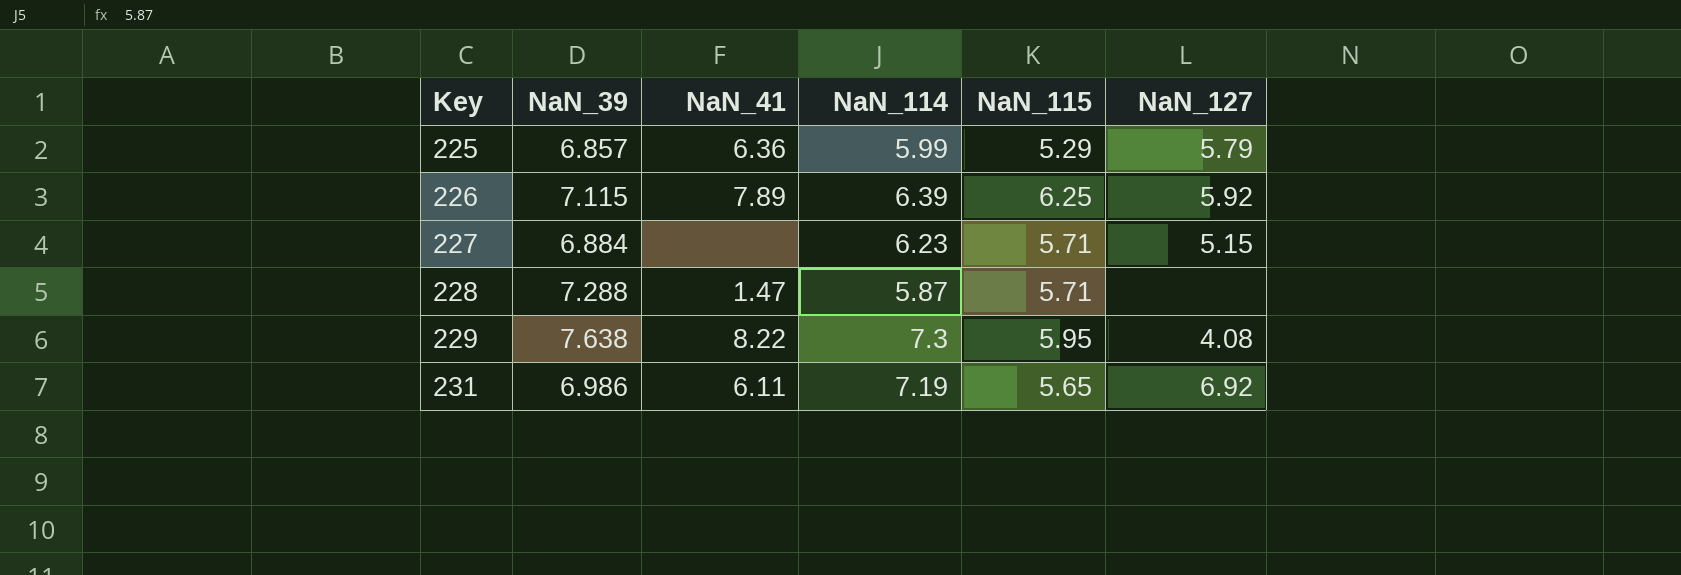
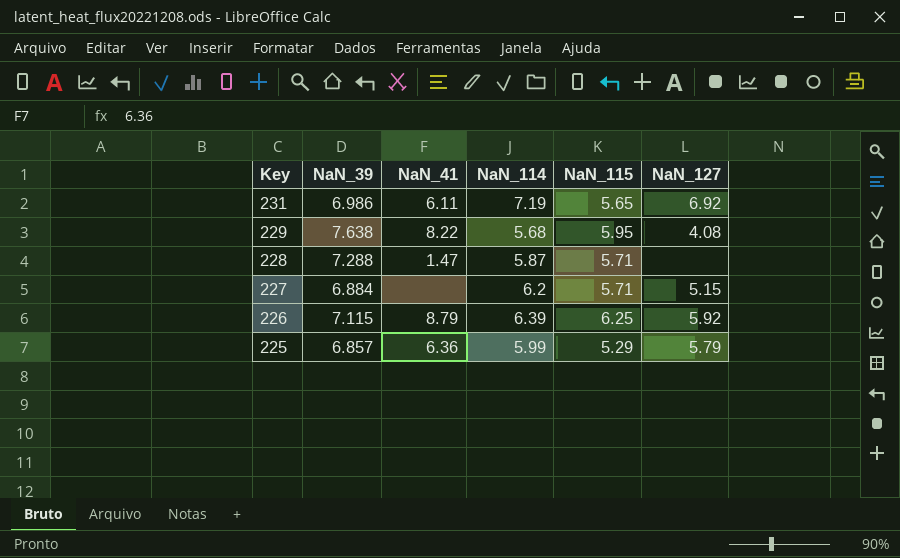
row order: Key ascending -> Key descending
229 | NaN_114: 7.3 -> 5.68
227 | NaN_114: 6.23 -> 6.2
226 | NaN_41: 7.89 -> 8.79

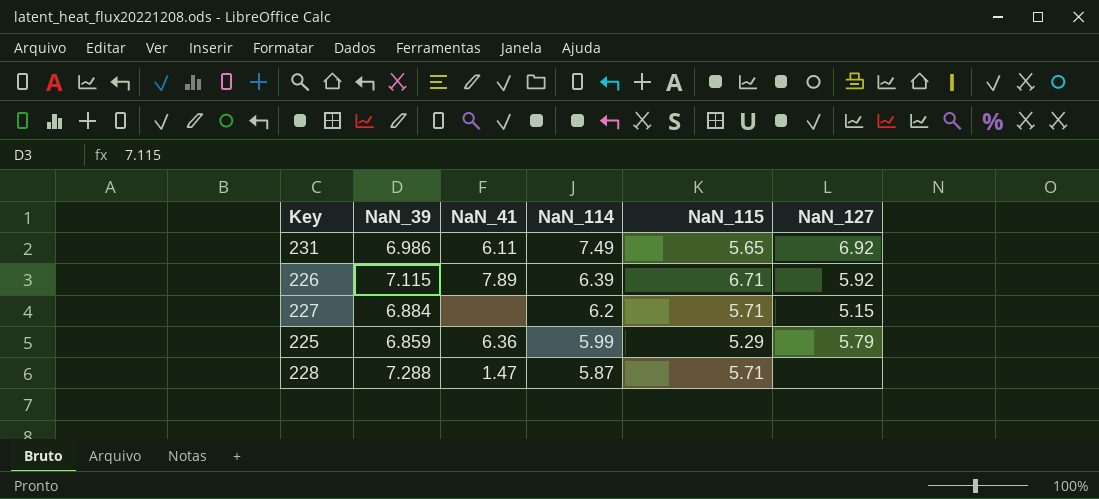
row order: Key descending -> NaN_114 descending
row 229: 7.638 | 8.22 | 5.68 | 5.95 | 4.08 -> none
231 | NaN_114: 7.19 -> 7.49
226 | NaN_41: 8.79 -> 7.89
226 | NaN_115: 6.25 -> 6.71
225 | NaN_39: 6.857 -> 6.859

